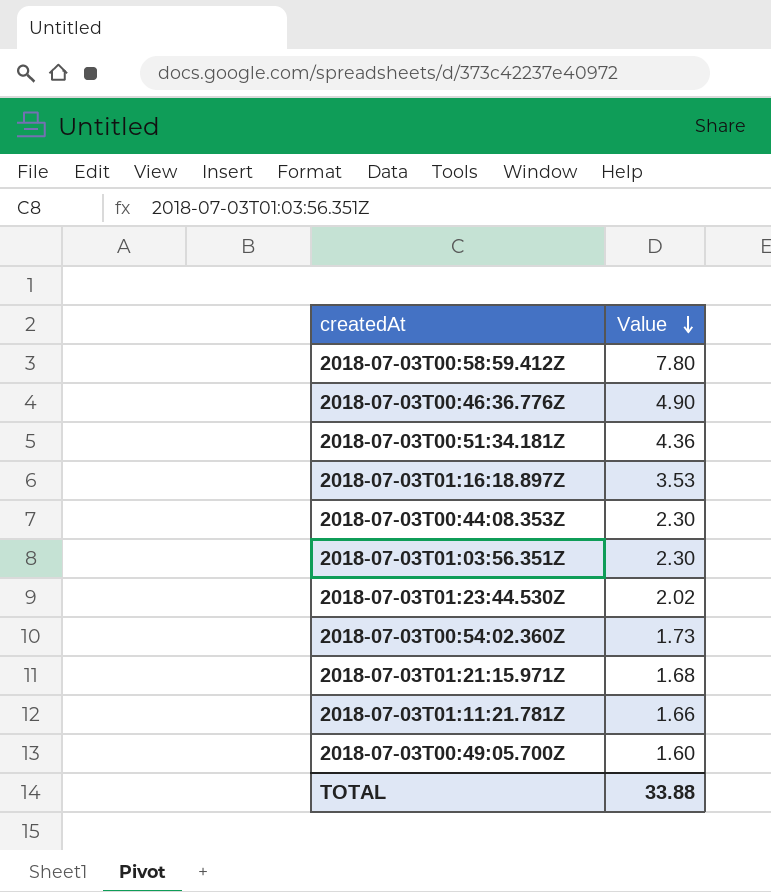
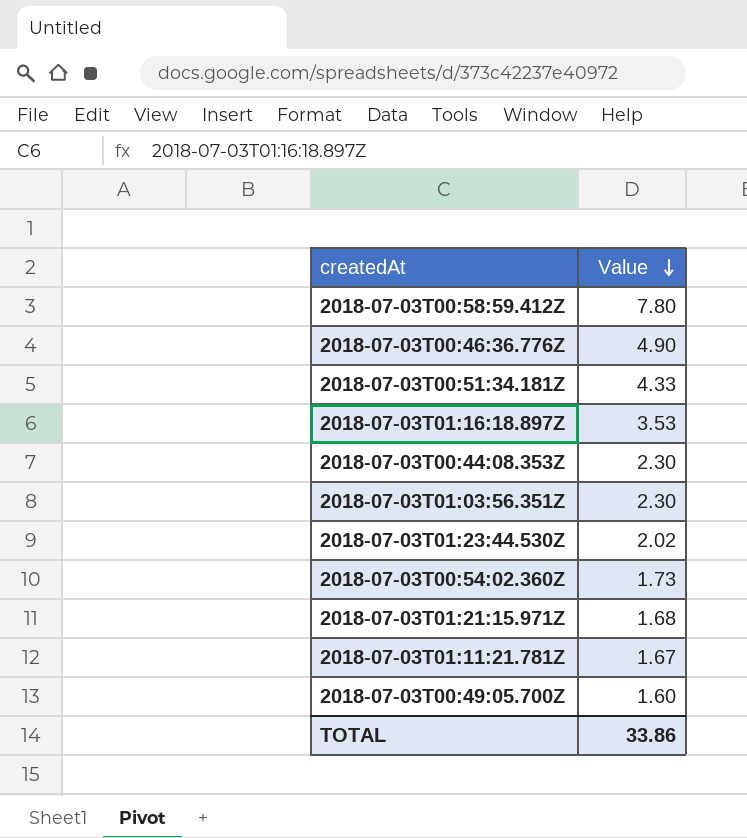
2018-07-03T00:51:34.181Z | Value: 4.36 -> 4.33
2018-07-03T01:11:21.781Z | Value: 1.66 -> 1.67
TOTAL | Value: 33.88 -> 33.86

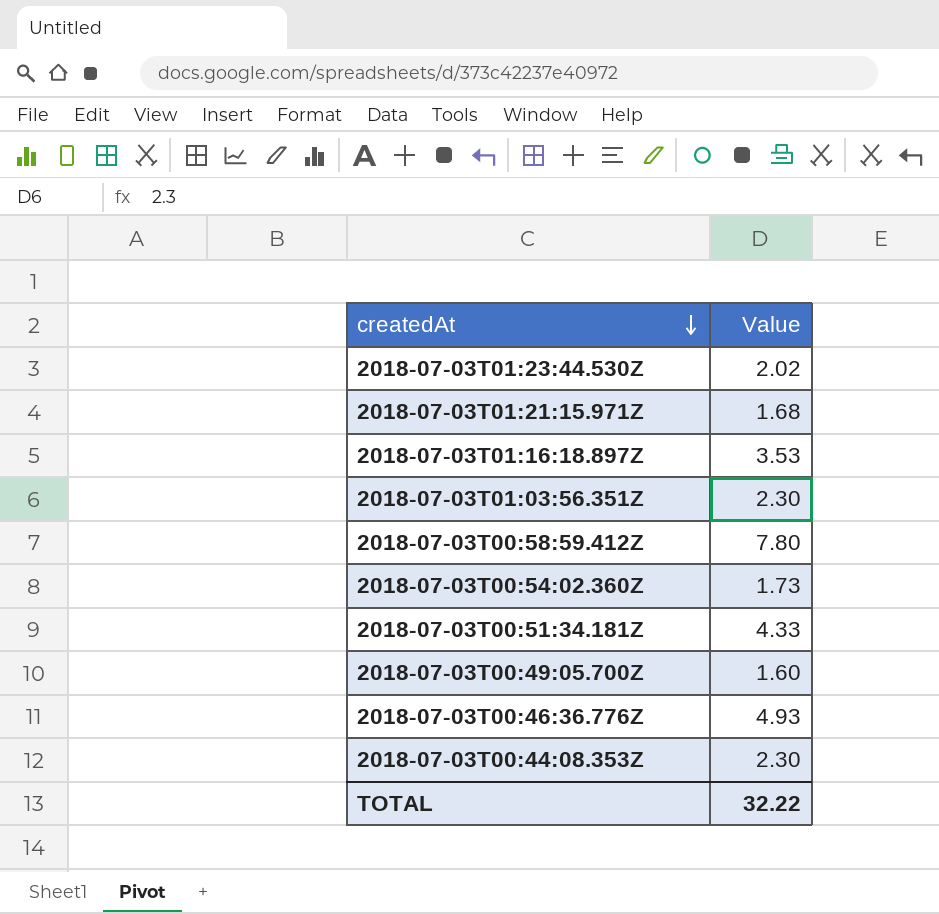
row order: Value descending -> createdAt descending
row 2018-07-03T01:11:21.781Z: 1.67 -> none
2018-07-03T00:46:36.776Z | Value: 4.90 -> 4.93
TOTAL | Value: 33.86 -> 32.22

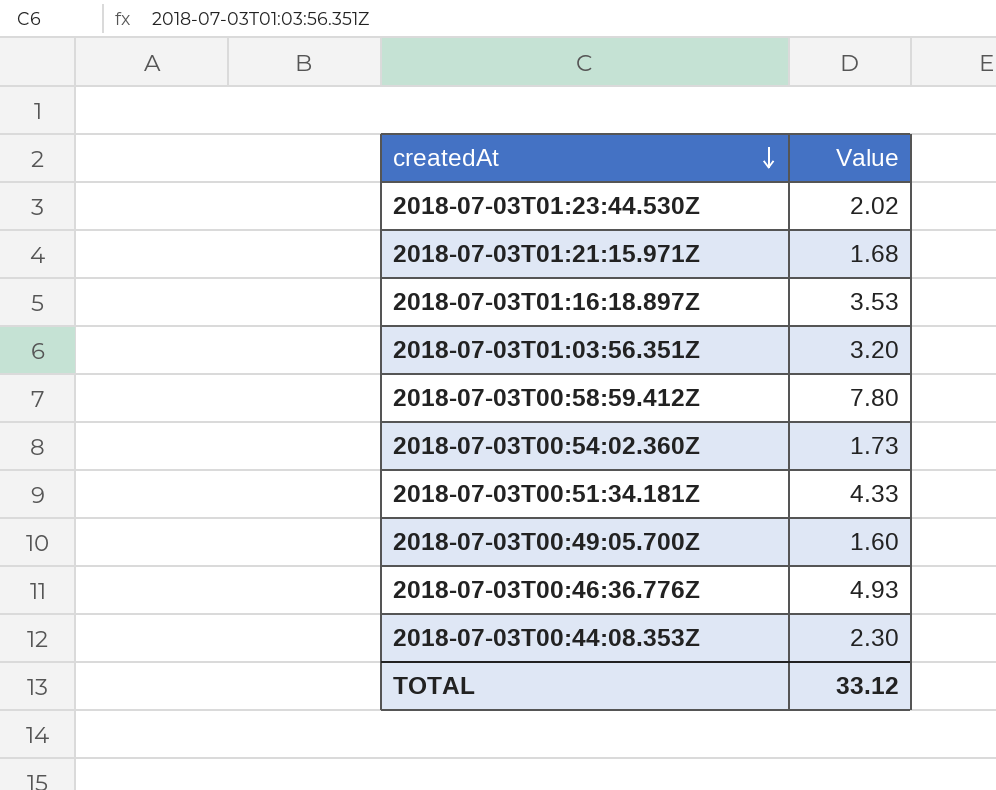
2018-07-03T01:03:56.351Z | Value: 2.30 -> 3.20
TOTAL | Value: 32.22 -> 33.12

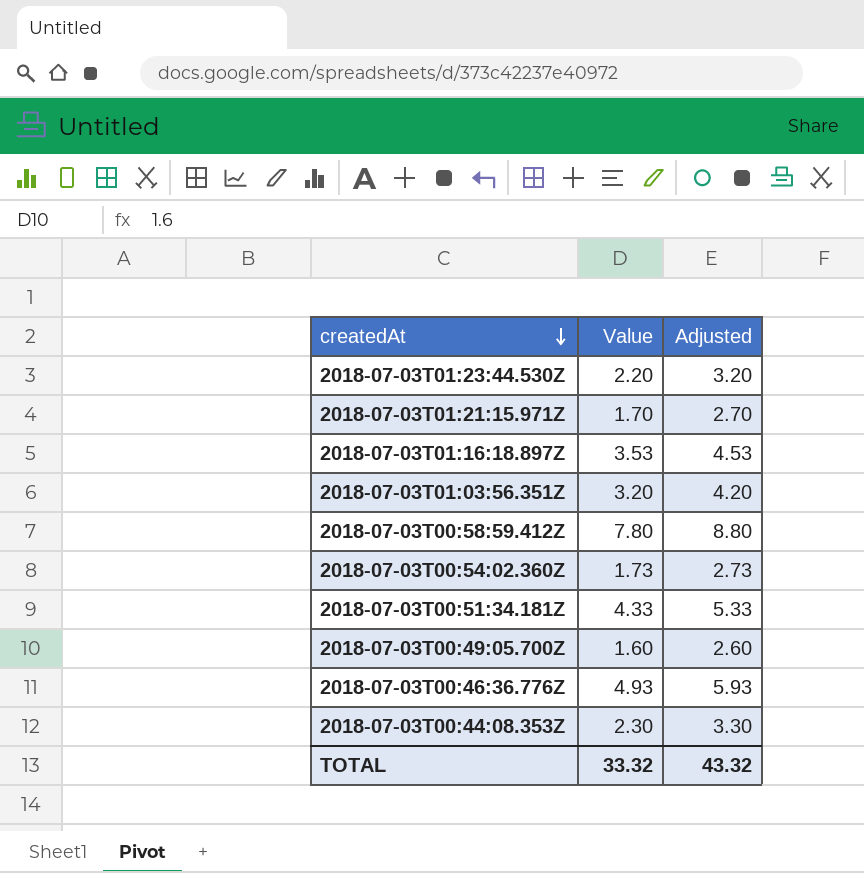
column Adjusted | formula: none -> [Value] + 1
2018-07-03T01:23:44.530Z | Value: 2.02 -> 2.20
2018-07-03T01:21:15.971Z | Value: 1.68 -> 1.70
TOTAL | Value: 33.12 -> 33.32

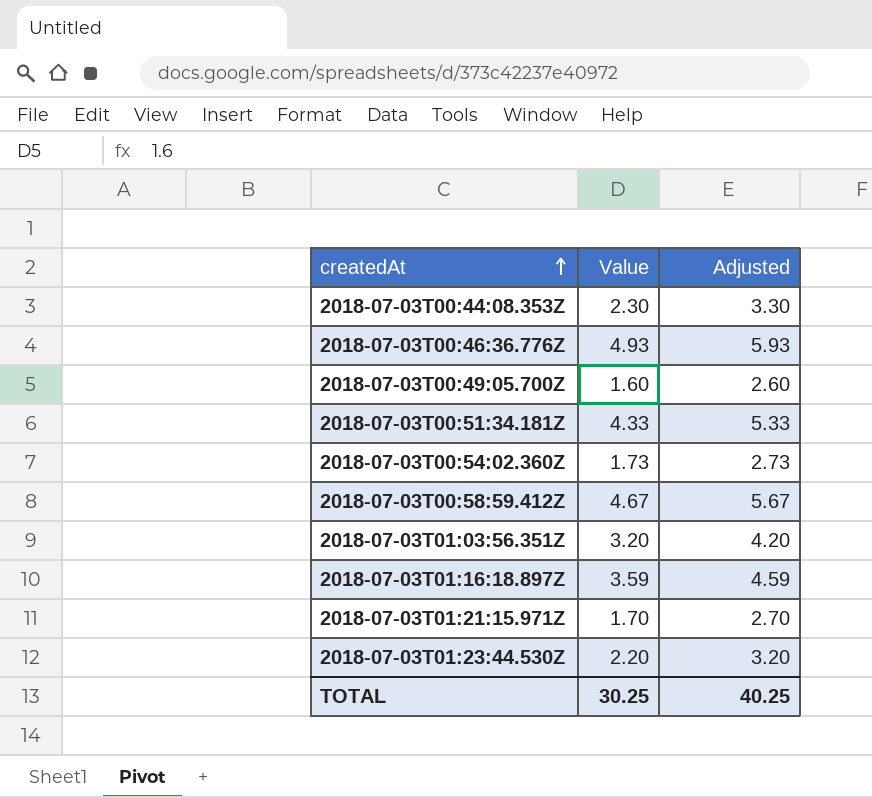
row order: createdAt descending -> createdAt ascending
2018-07-03T00:58:59.412Z | Value: 7.80 -> 4.67
2018-07-03T00:58:59.412Z | Adjusted: 8.80 -> 5.67
2018-07-03T01:16:18.897Z | Value: 3.53 -> 3.59
2018-07-03T01:16:18.897Z | Adjusted: 4.53 -> 4.59
TOTAL | Value: 33.32 -> 30.25
TOTAL | Adjusted: 43.32 -> 40.25

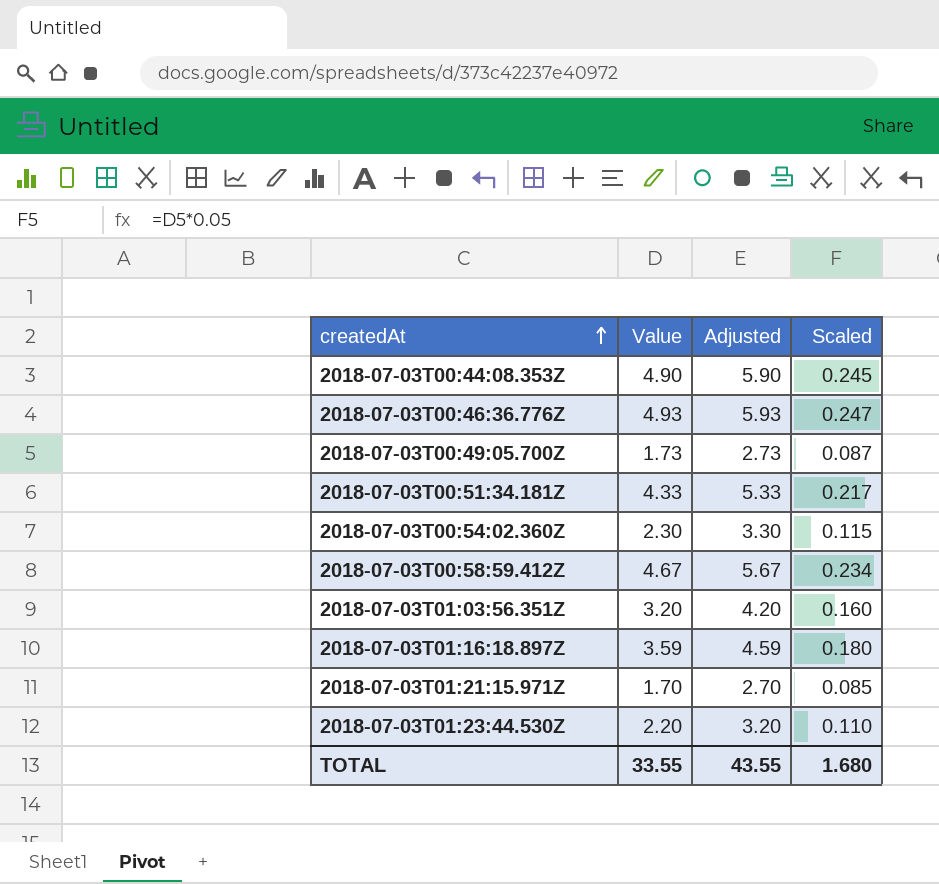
column Scaled | formula: none -> [Value] * 0.05
2018-07-03T00:44:08.353Z | Value: 2.30 -> 4.90
2018-07-03T00:44:08.353Z | Adjusted: 3.30 -> 5.90
2018-07-03T00:49:05.700Z | Value: 1.60 -> 1.73
2018-07-03T00:49:05.700Z | Adjusted: 2.60 -> 2.73
2018-07-03T00:54:02.360Z | Value: 1.73 -> 2.30
2018-07-03T00:54:02.360Z | Adjusted: 2.73 -> 3.30
TOTAL | Value: 30.25 -> 33.55
TOTAL | Adjusted: 40.25 -> 43.55

